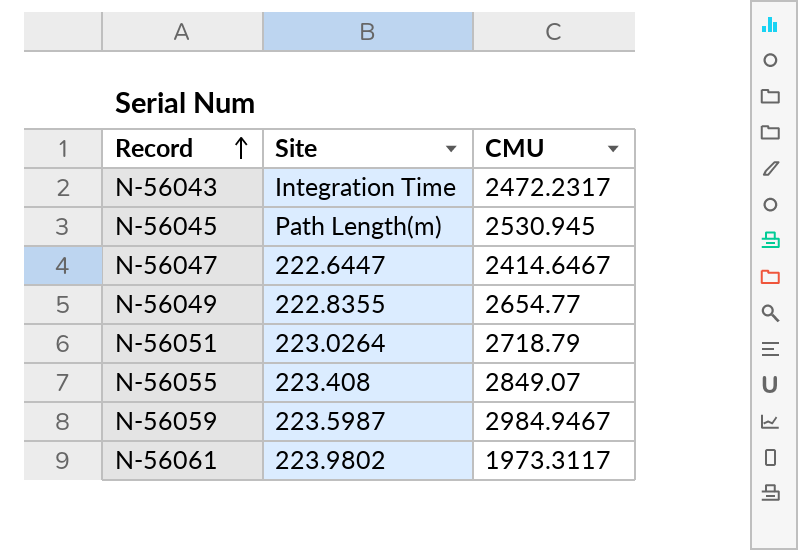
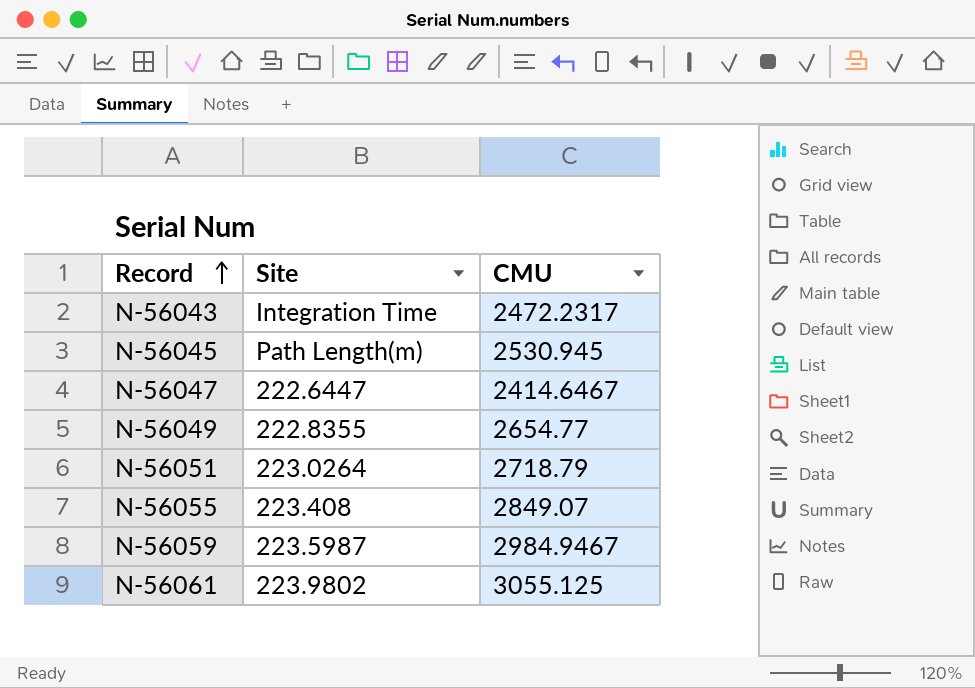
N-56061 | CMU: 1973.3117 -> 3055.125

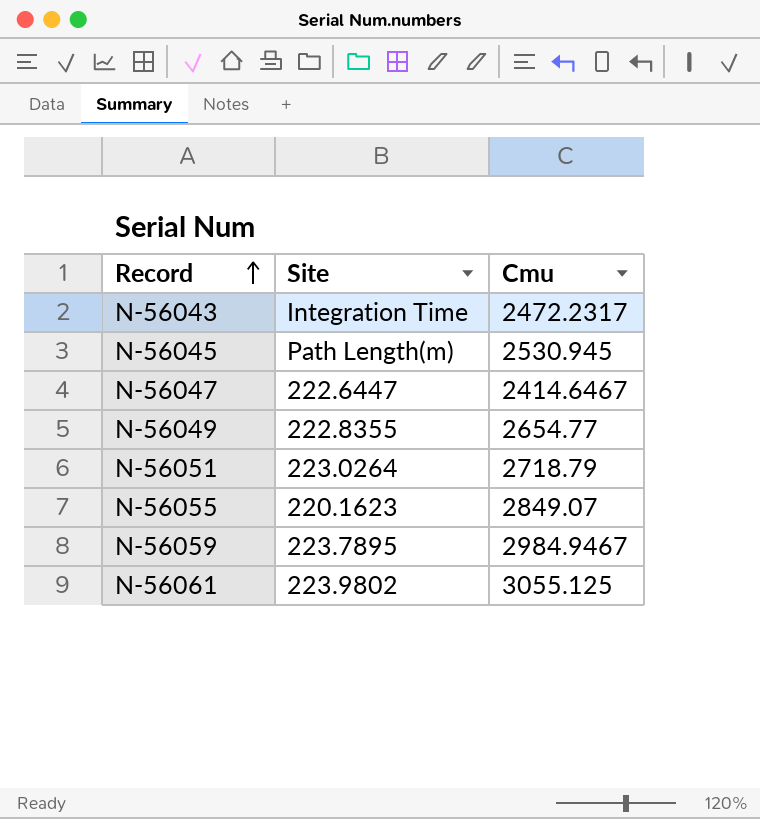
column name: CMU -> Cmu
N-56055 | Site: 223.408 -> 220.1623
N-56059 | Site: 223.5987 -> 223.7895

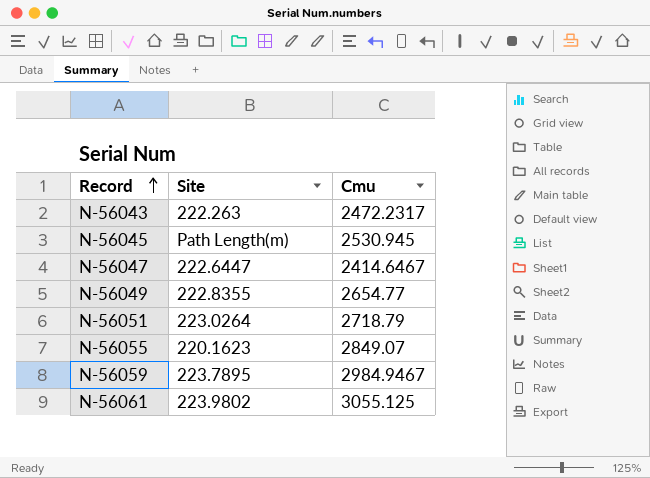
N-56043 | Site: Integration Time -> 222.263

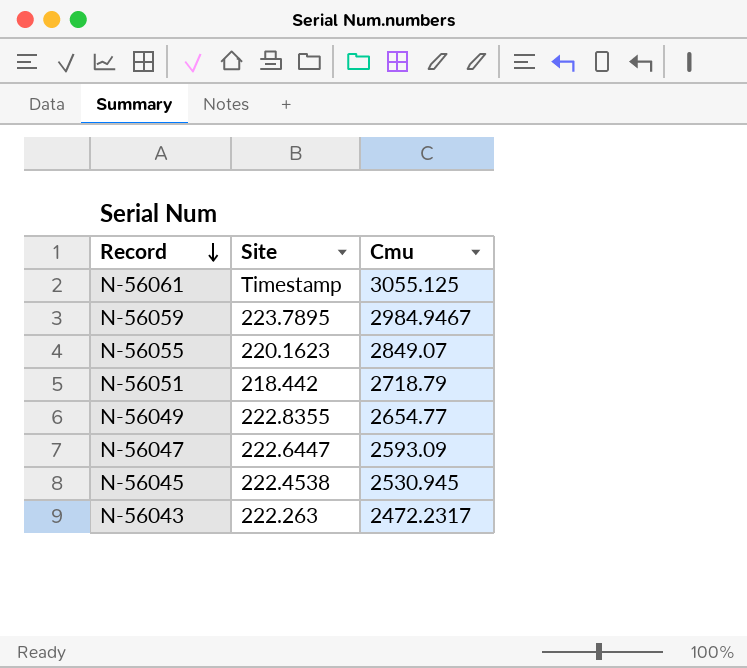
row order: Record ascending -> Record descending
N-56061 | Site: 223.9802 -> Timestamp
N-56051 | Site: 223.0264 -> 218.442
N-56047 | Cmu: 2414.6467 -> 2593.09
N-56045 | Site: Path Length(m) -> 222.4538

